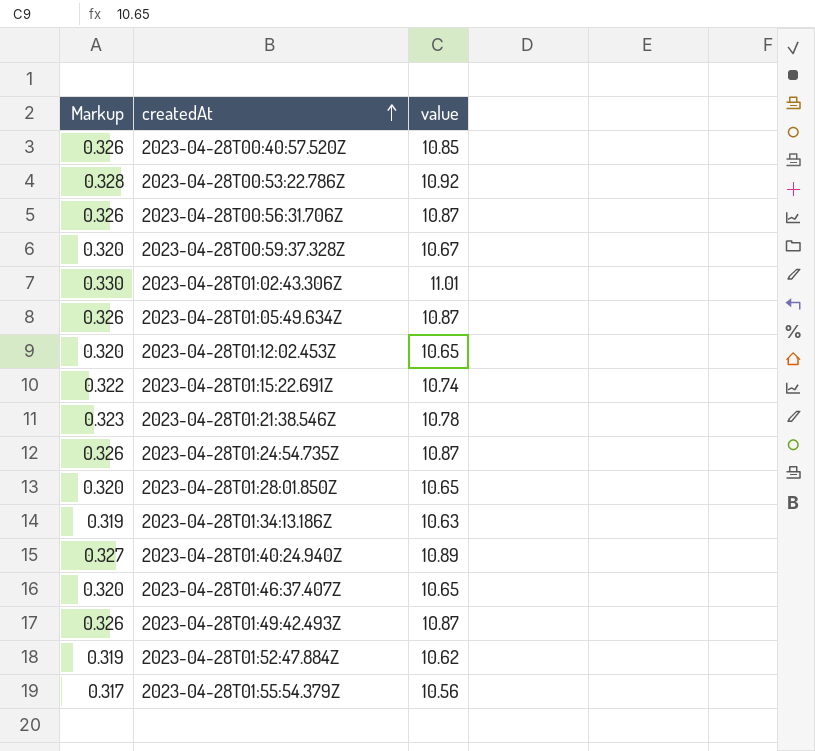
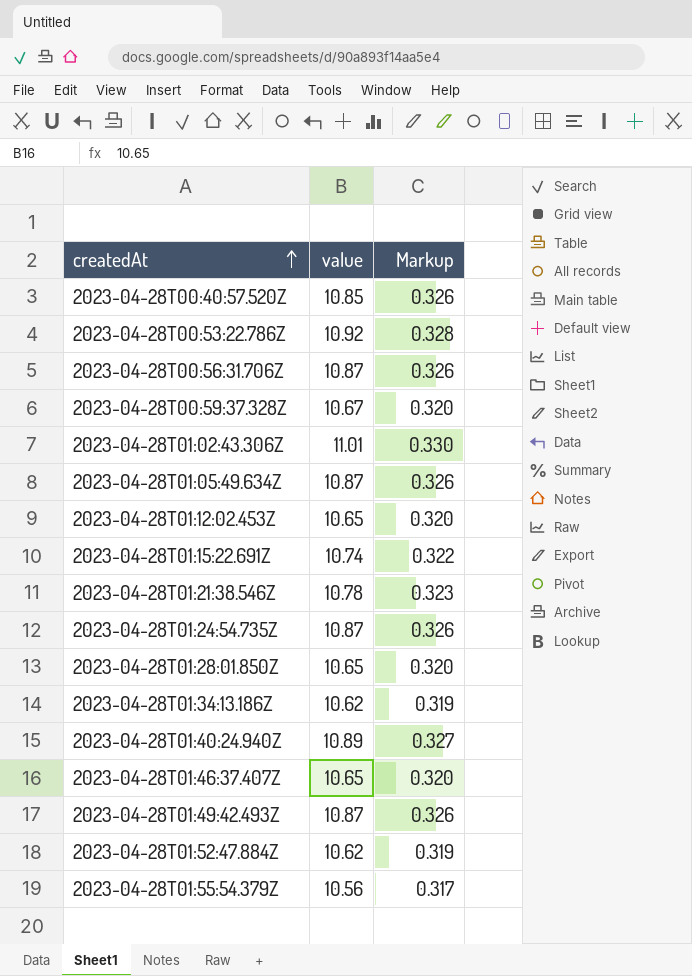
column Markup | position: 1 -> 3
2023-04-28T01:34:13.186Z | value: 10.63 -> 10.62

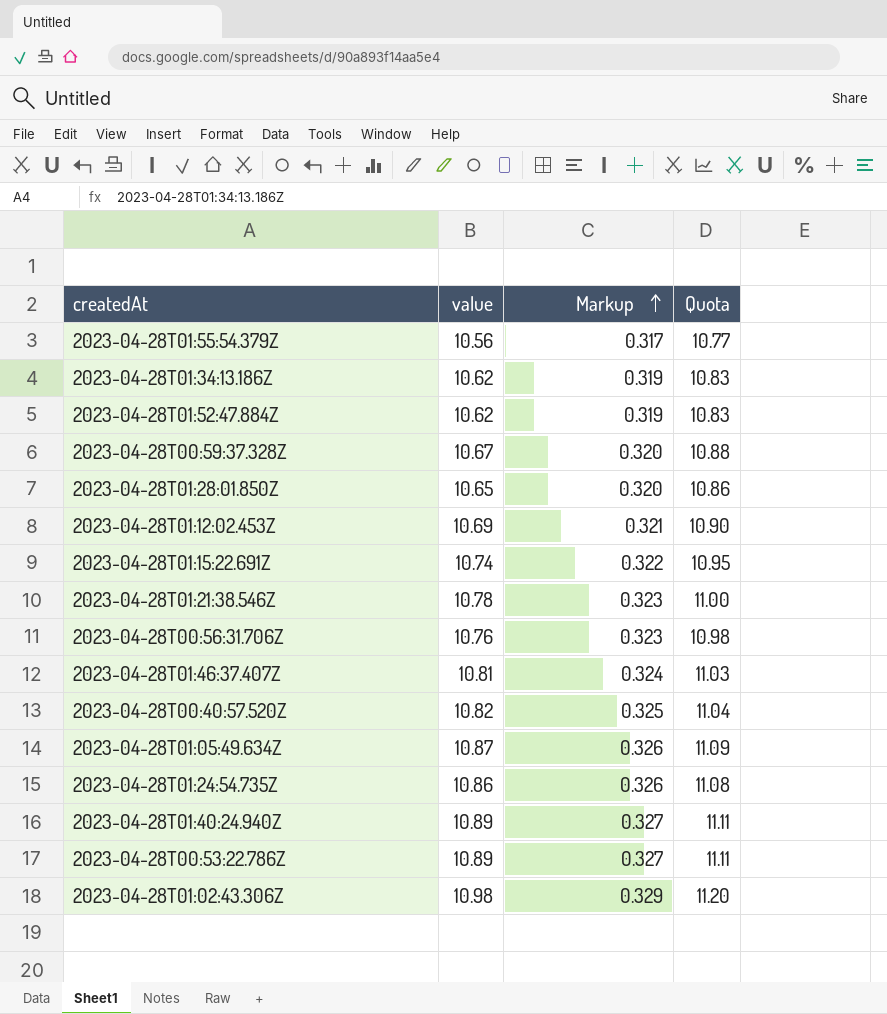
row order: createdAt ascending -> Markup ascending
column Quota | formula: none -> [value] * 1.02
row 2023-04-28T01:49:42.493Z: 10.87 | 0.326 -> none
2023-04-28T01:12:02.453Z | value: 10.65 -> 10.69
2023-04-28T01:12:02.453Z | Markup: 0.320 -> 0.321
2023-04-28T00:56:31.706Z | value: 10.87 -> 10.76
2023-04-28T00:56:31.706Z | Markup: 0.326 -> 0.323
2023-04-28T01:46:37.407Z | value: 10.65 -> 10.81
2023-04-28T01:46:37.407Z | Markup: 0.320 -> 0.324
2023-04-28T00:40:57.520Z | value: 10.85 -> 10.82
2023-04-28T00:40:57.520Z | Markup: 0.326 -> 0.325
2023-04-28T01:24:54.735Z | value: 10.87 -> 10.86
2023-04-28T00:53:22.786Z | value: 10.92 -> 10.89
2023-04-28T00:53:22.786Z | Markup: 0.328 -> 0.327
2023-04-28T01:02:43.306Z | value: 11.01 -> 10.98
2023-04-28T01:02:43.306Z | Markup: 0.330 -> 0.329

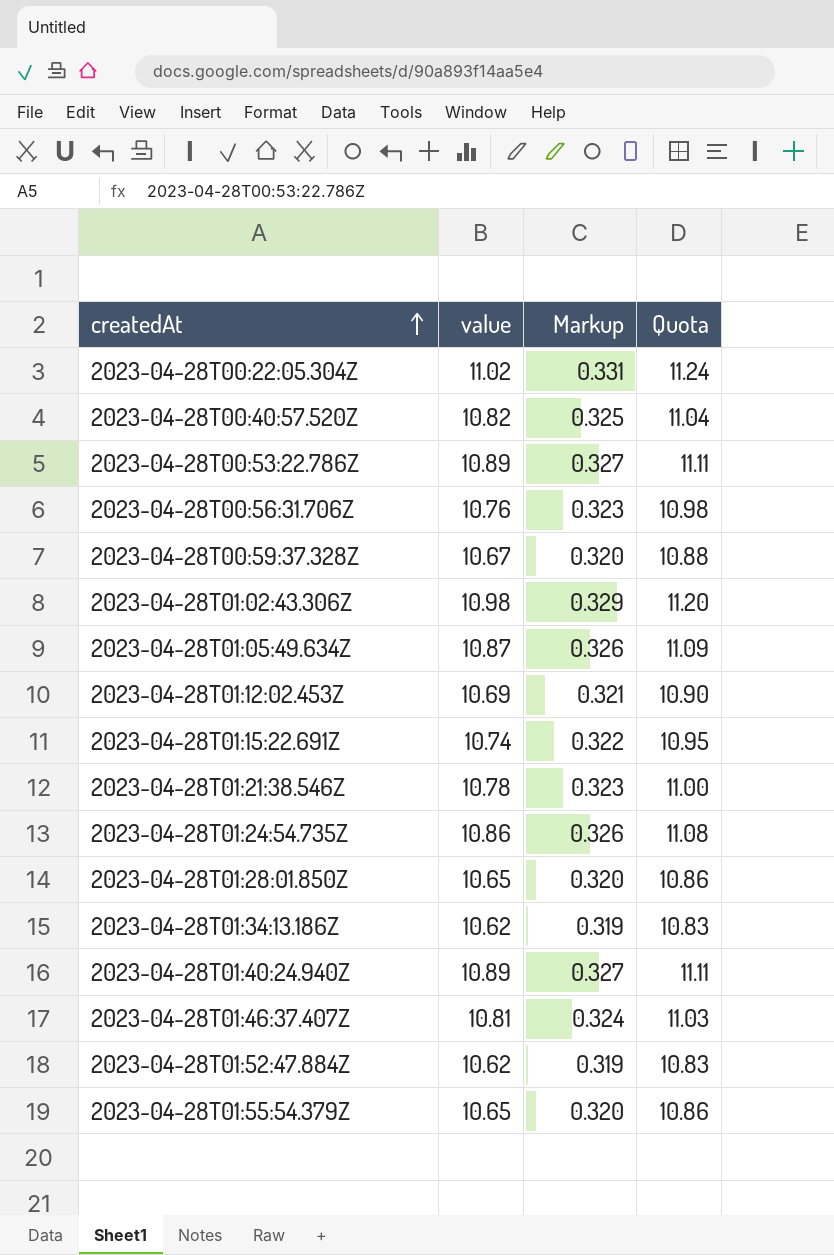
row order: Markup ascending -> createdAt ascending
row 2023-04-28T00:22:05.304Z: none -> 11.02 | 0.331 | 11.24
2023-04-28T01:55:54.379Z | value: 10.56 -> 10.65
2023-04-28T01:55:54.379Z | Markup: 0.317 -> 0.320
2023-04-28T01:55:54.379Z | Quota: 10.77 -> 10.86

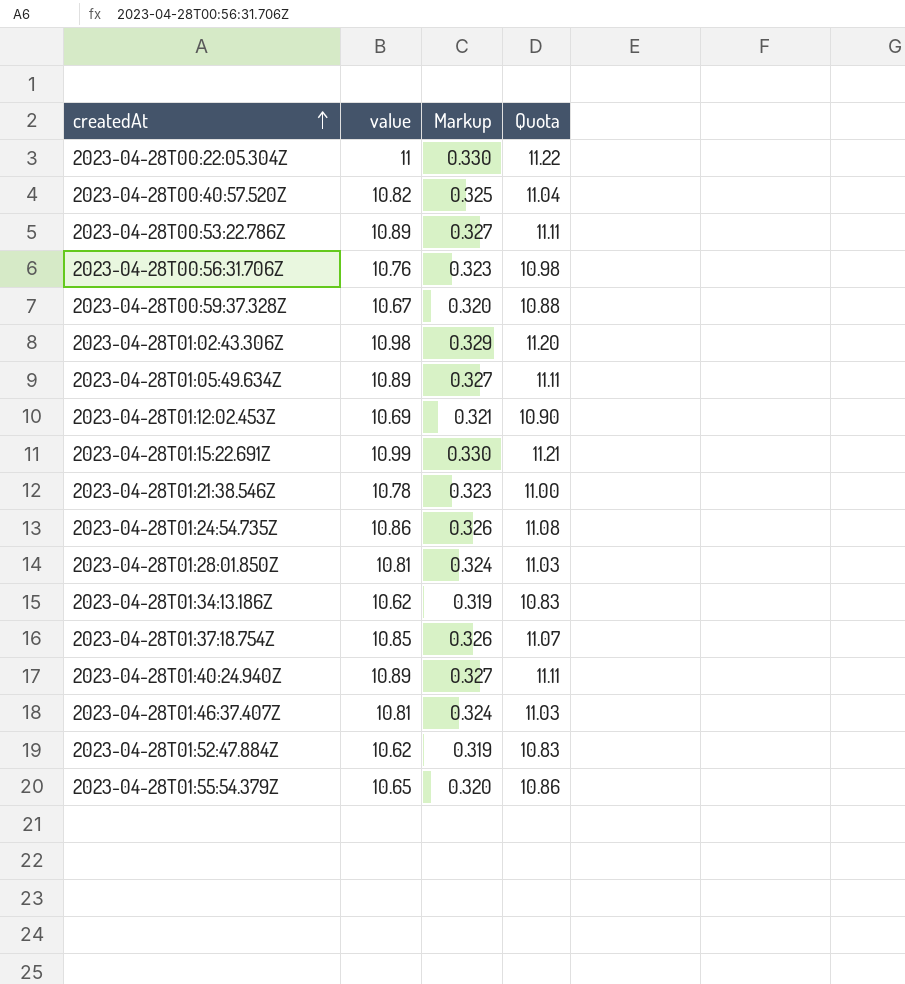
2023-04-28T00:22:05.304Z | value: 11.02 -> 11
2023-04-28T00:22:05.304Z | Markup: 0.331 -> 0.330
2023-04-28T00:22:05.304Z | Quota: 11.24 -> 11.22
2023-04-28T01:05:49.634Z | value: 10.87 -> 10.89
2023-04-28T01:05:49.634Z | Markup: 0.326 -> 0.327
2023-04-28T01:05:49.634Z | Quota: 11.09 -> 11.11
2023-04-28T01:15:22.691Z | value: 10.74 -> 10.99
2023-04-28T01:15:22.691Z | Markup: 0.322 -> 0.330
2023-04-28T01:15:22.691Z | Quota: 10.95 -> 11.21
2023-04-28T01:28:01.850Z | value: 10.65 -> 10.81
2023-04-28T01:28:01.850Z | Markup: 0.320 -> 0.324
2023-04-28T01:28:01.850Z | Quota: 10.86 -> 11.03
row 2023-04-28T01:37:18.754Z: none -> 10.85 | 0.326 | 11.07

